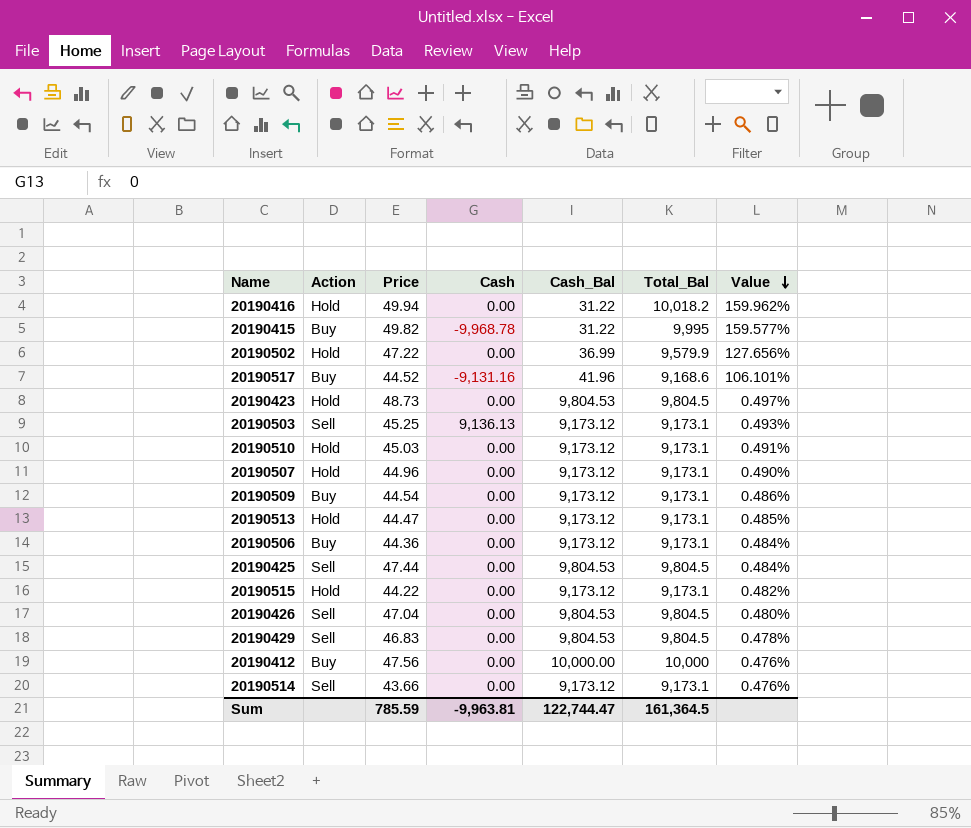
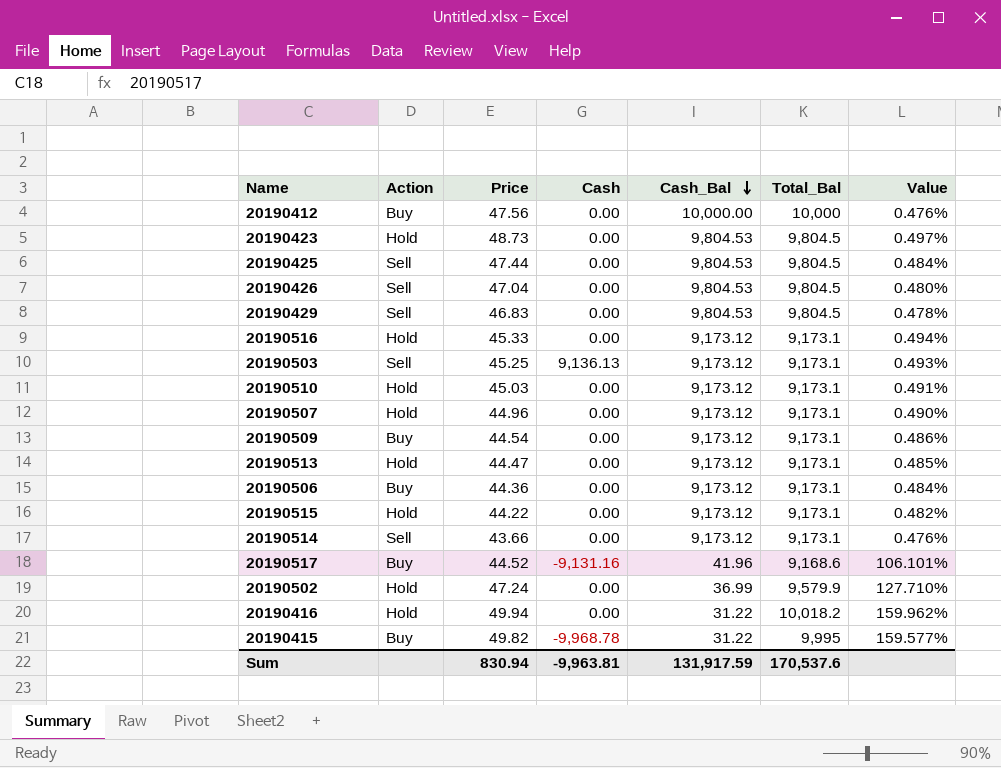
row order: Value descending -> Cash_Bal descending
row 20190516: none -> Hold | 45.33 | 0.00 | 9,173.12 | 9,173.1 | 0.494%
20190502 | Price: 47.22 -> 47.24
20190502 | Value: 127.656% -> 127.710%
Sum | Price: 785.59 -> 830.94
Sum | Cash_Bal: 122,744.47 -> 131,917.59
Sum | Total_Bal: 161,364.5 -> 170,537.6

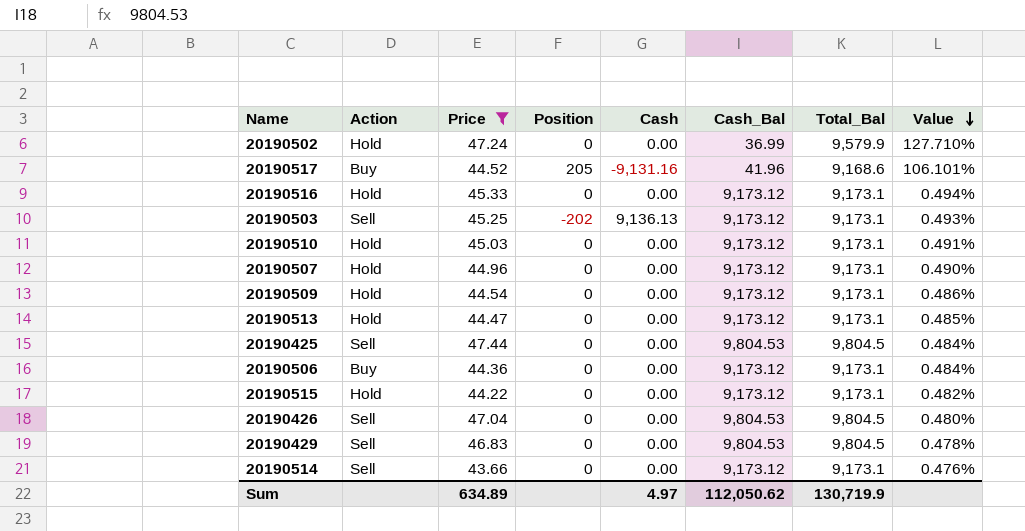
filter: none -> Price <= 47.44
row order: Cash_Bal descending -> Value descending
column Position | position: none -> 4
20190509 | Action: Buy -> Hold
Sum | Price: 830.94 -> 634.89
Sum | Cash: -9,963.81 -> 4.97
Sum | Cash_Bal: 131,917.59 -> 112,050.62
Sum | Total_Bal: 170,537.6 -> 130,719.9

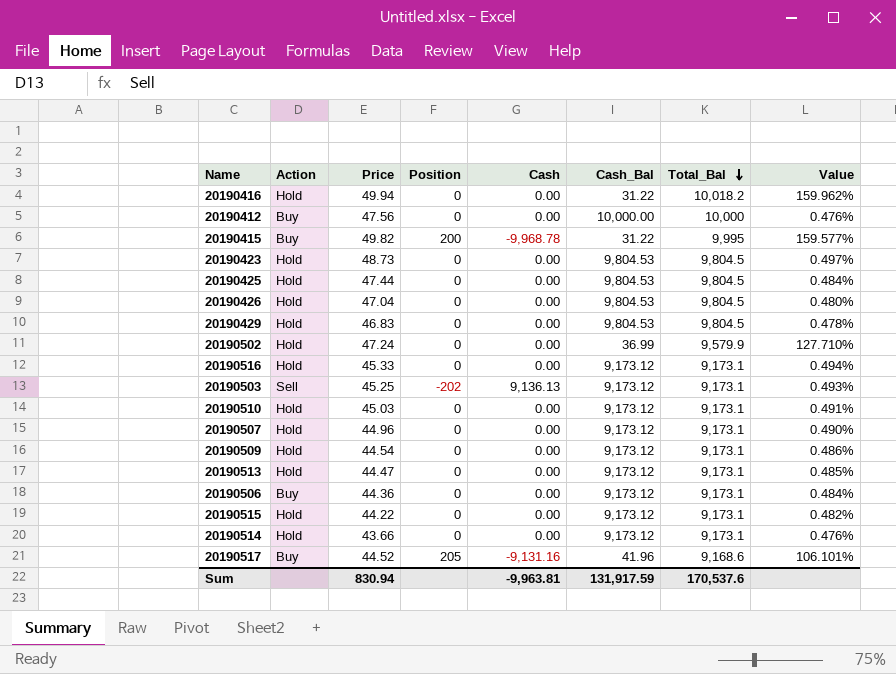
filter: Price <= 47.44 -> none
row order: Value descending -> Total_Bal descending
20190425 | Action: Sell -> Hold
20190426 | Action: Sell -> Hold
20190429 | Action: Sell -> Hold
20190514 | Action: Sell -> Hold
Sum | Price: 634.89 -> 830.94
Sum | Cash: 4.97 -> -9,963.81
Sum | Cash_Bal: 112,050.62 -> 131,917.59
Sum | Total_Bal: 130,719.9 -> 170,537.6

